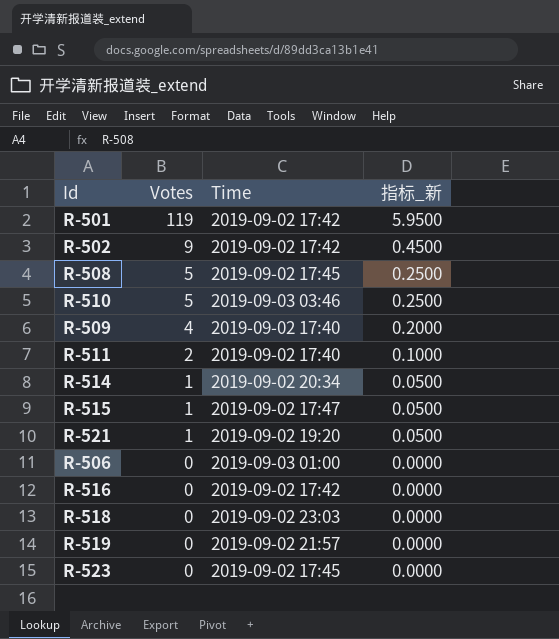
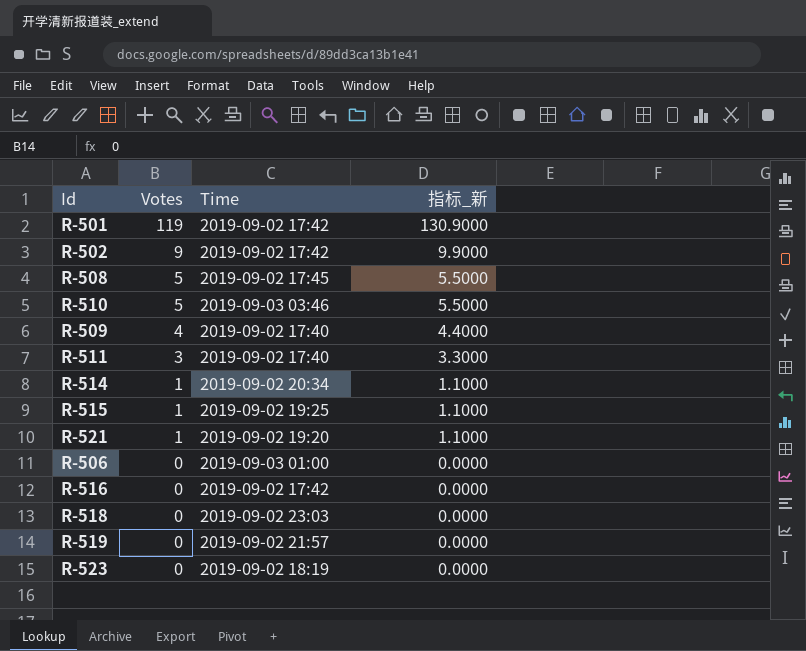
column 指标_新 | formula: [Votes] * 0.05 -> [Votes] * 1.1
R-511 | Votes: 2 -> 3
R-515 | Time: 2019-09-02 17:47 -> 2019-09-02 19:25
R-523 | Time: 2019-09-02 17:45 -> 2019-09-02 18:19

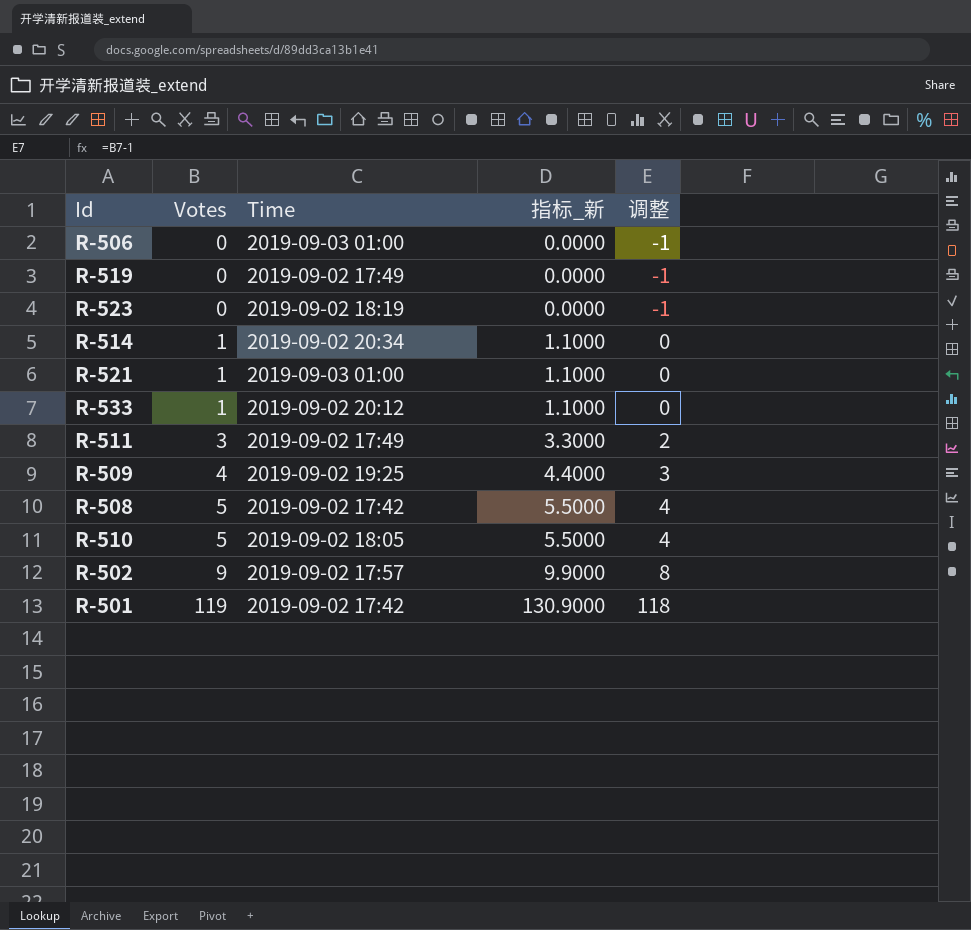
row order: Votes descending -> Votes ascending
column 调整 | formula: none -> [Votes] - 1
row R-515: 1 | 2019-09-02 19:25 | 1.1000 -> none
row R-516: 0 | 2019-09-02 17:42 | 0.0000 -> none
row R-518: 0 | 2019-09-02 23:03 | 0.0000 -> none
R-519 | Time: 2019-09-02 21:57 -> 2019-09-02 17:49
R-521 | Time: 2019-09-02 19:20 -> 2019-09-03 01:00
row R-533: none -> 1 | 2019-09-02 20:12 | 1.1000 | 0
R-511 | Time: 2019-09-02 17:40 -> 2019-09-02 17:49
R-509 | Time: 2019-09-02 17:40 -> 2019-09-02 19:25
R-508 | Time: 2019-09-02 17:45 -> 2019-09-02 17:42
R-510 | Time: 2019-09-03 03:46 -> 2019-09-02 18:05
R-502 | Time: 2019-09-02 17:42 -> 2019-09-02 17:57

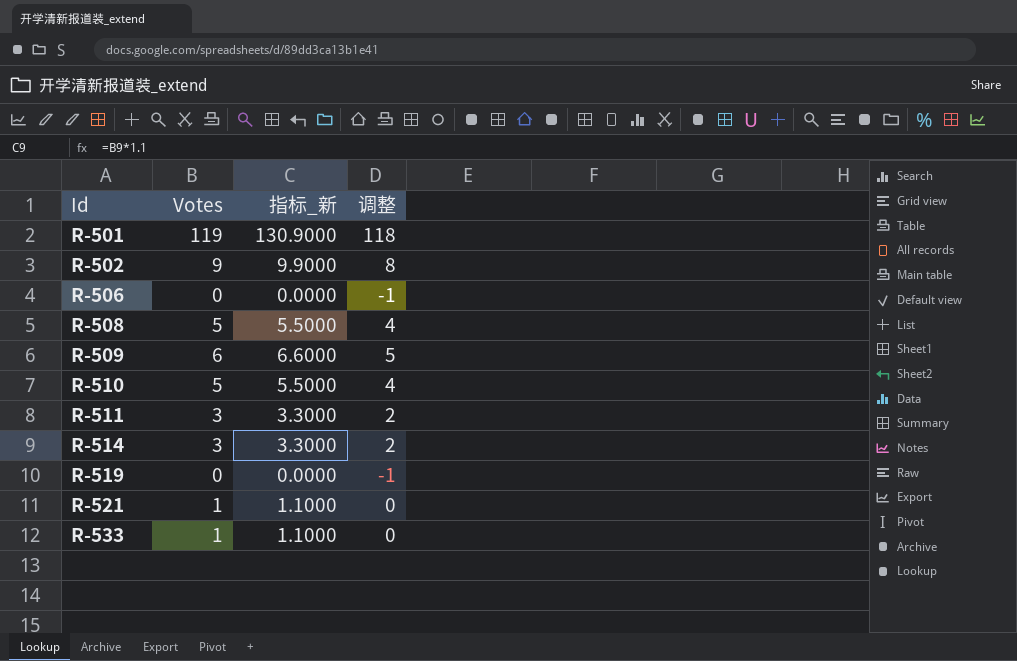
row order: Votes ascending -> Id ascending
column Time | position: 3 -> none
row R-523: 0 | 2019-09-02 18:19 | 0.0000 | -1 -> none
R-509 | Votes: 4 -> 6
R-509 | 指标_新: 4.4000 -> 6.6000
R-509 | 调整: 3 -> 5
R-514 | Votes: 1 -> 3
R-514 | 指标_新: 1.1000 -> 3.3000
R-514 | 调整: 0 -> 2

